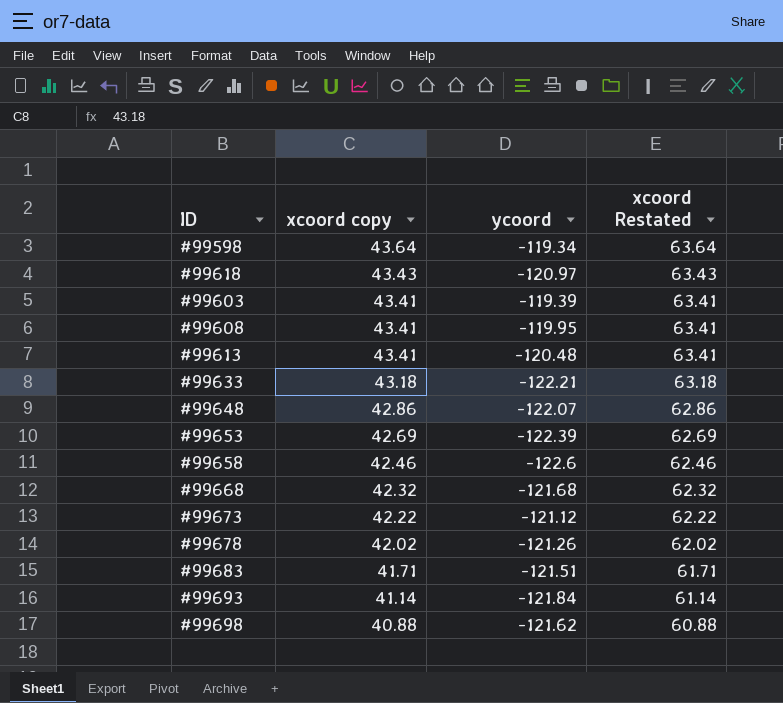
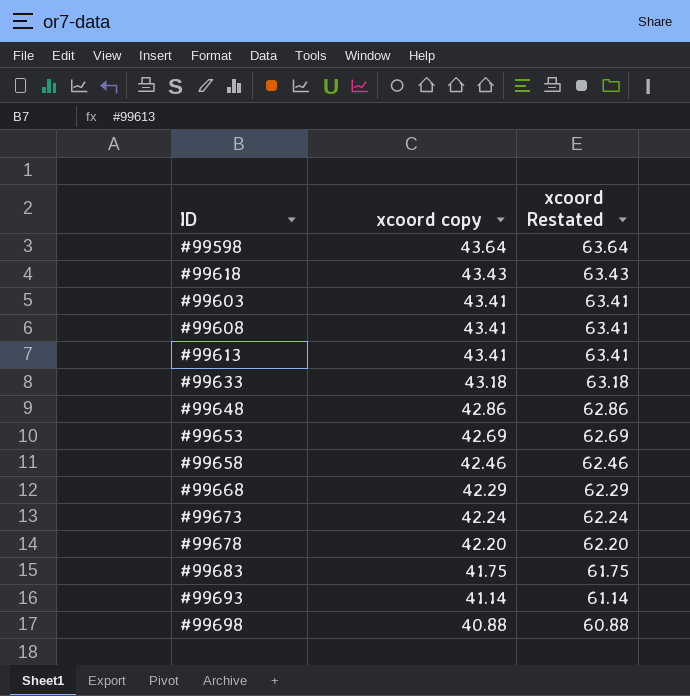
column ycoord | position: 3 -> none
#99668 | xcoord copy: 42.32 -> 42.29
#99668 | xcoord Restated: 62.32 -> 62.29
#99673 | xcoord copy: 42.22 -> 42.24
#99673 | xcoord Restated: 62.22 -> 62.24
#99678 | xcoord copy: 42.02 -> 42.20
#99678 | xcoord Restated: 62.02 -> 62.20
#99683 | xcoord copy: 41.71 -> 41.75
#99683 | xcoord Restated: 61.71 -> 61.75

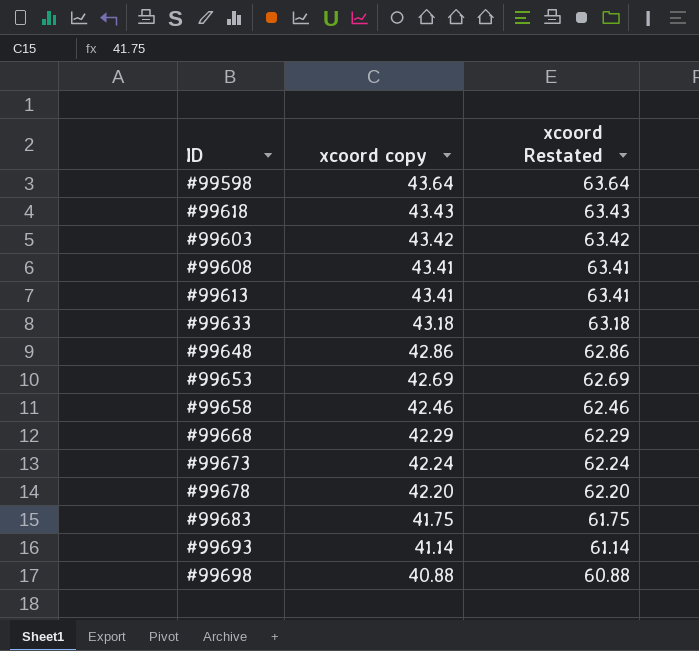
#99603 | xcoord copy: 43.41 -> 43.42
#99603 | xcoord Restated: 63.41 -> 63.42

